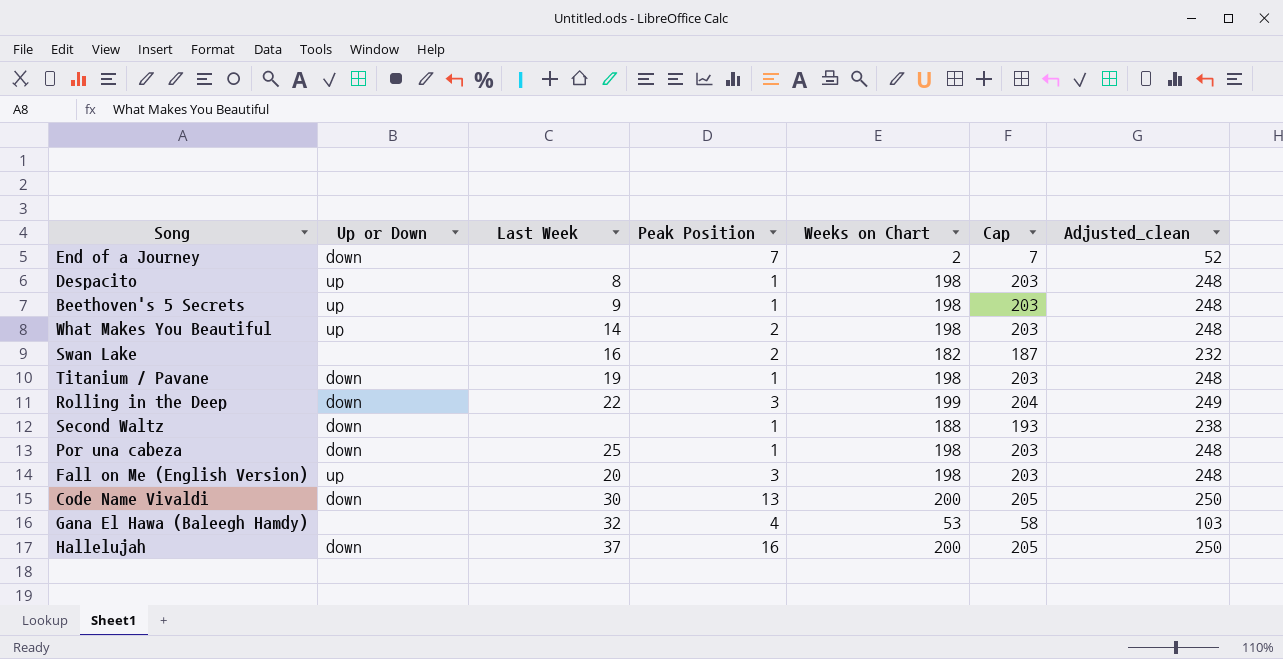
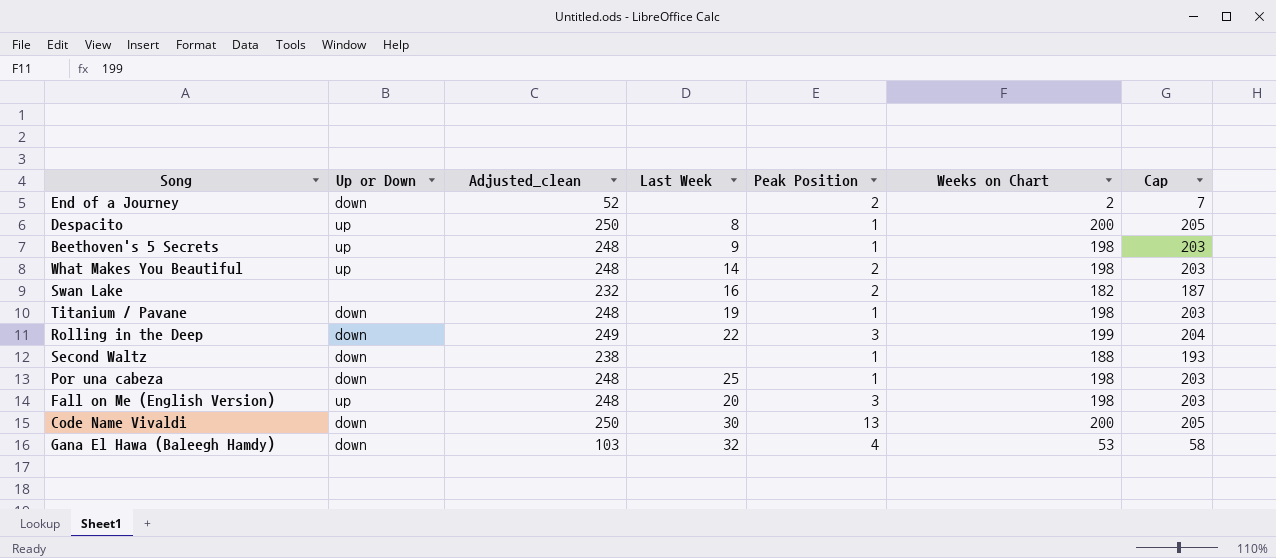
column Adjusted_clean | position: 7 -> 3
row Hallelujah: down | 37 | 16 | 200 | 205 | 250 -> none
End of a Journey | Peak Position: 7 -> 2
Despacito | Adjusted_clean: 248 -> 250
Despacito | Weeks on Chart: 198 -> 200
Despacito | Cap: 203 -> 205
Gana El Hawa (Baleegh Hamdy) | Up or Down: none -> down

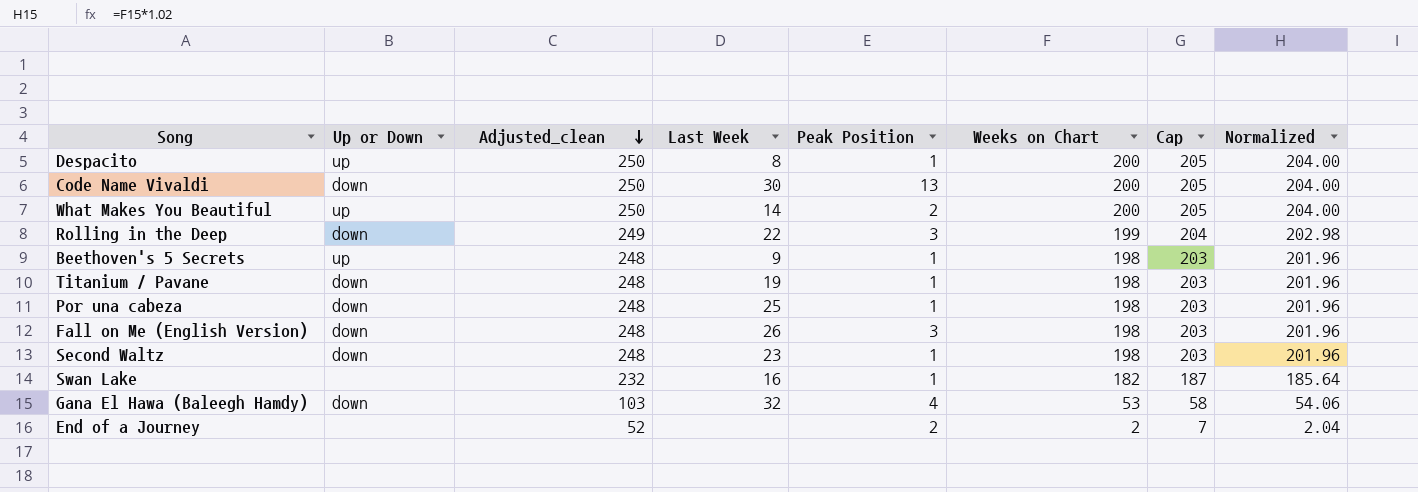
row order: none -> Adjusted_clean descending
column Normalized | formula: none -> [Weeks on Chart] * 1.02
What Makes You Beautiful | Adjusted_clean: 248 -> 250
What Makes You Beautiful | Weeks on Chart: 198 -> 200
What Makes You Beautiful | Cap: 203 -> 205
Fall on Me (English Version) | Up or Down: up -> down
Fall on Me (English Version) | Last Week: 20 -> 26
Second Waltz | Adjusted_clean: 238 -> 248
Second Waltz | Last Week: none -> 23
Second Waltz | Weeks on Chart: 188 -> 198
Second Waltz | Cap: 193 -> 203
Swan Lake | Peak Position: 2 -> 1
End of a Journey | Up or Down: down -> none

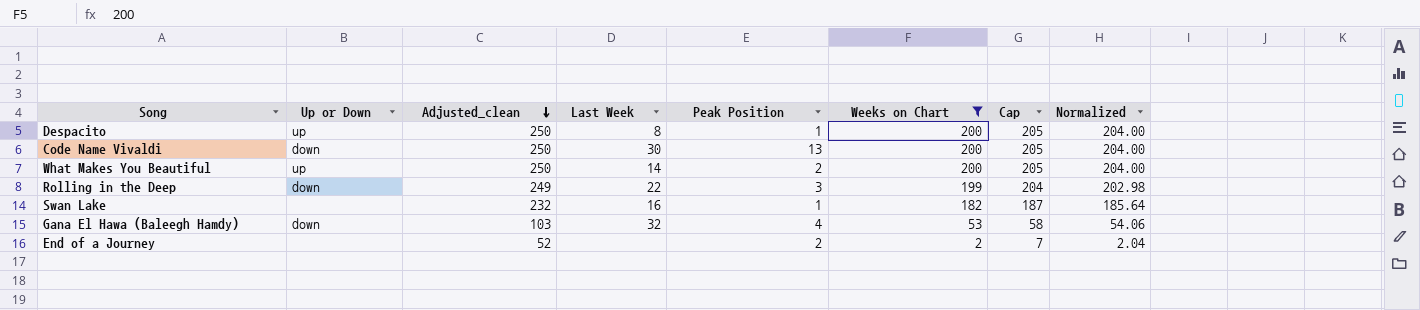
filter: none -> Weeks on Chart != 198

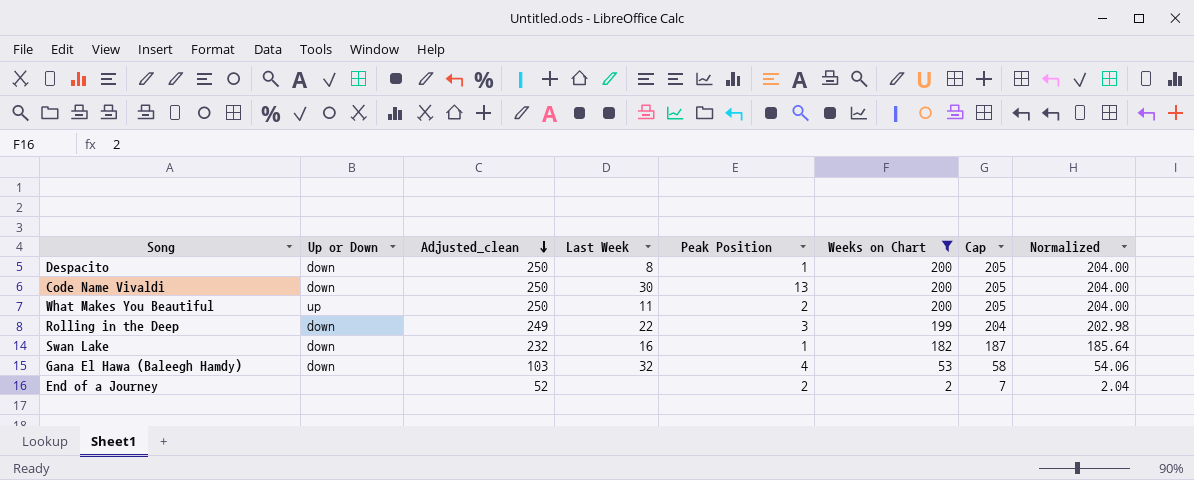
Despacito | Up or Down: up -> down
What Makes You Beautiful | Last Week: 14 -> 11
Swan Lake | Up or Down: none -> down

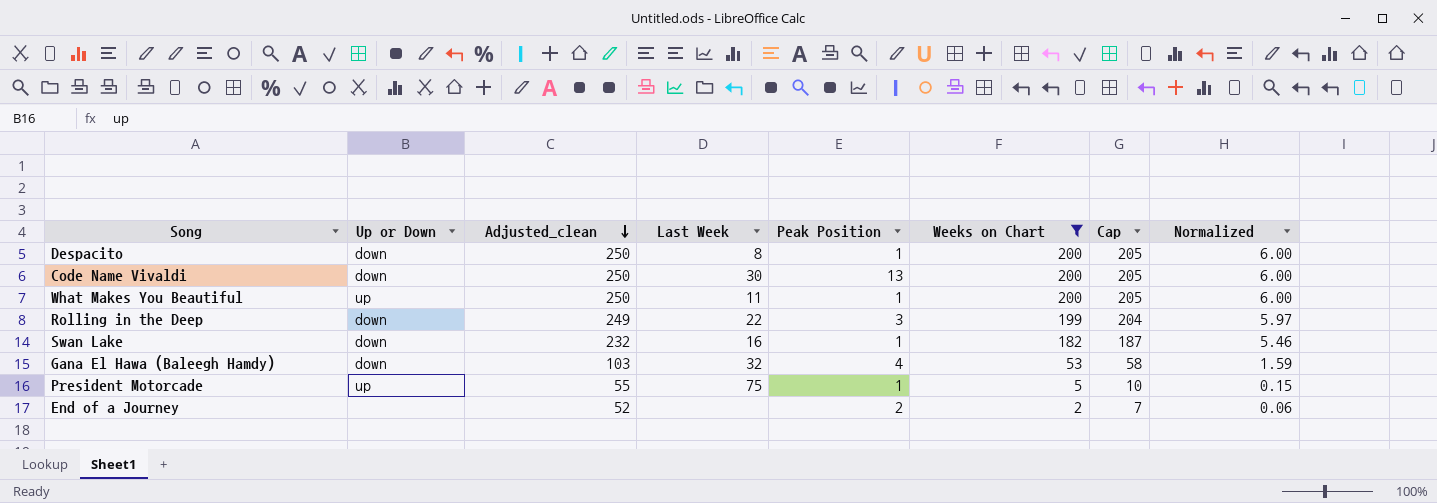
column Normalized | formula: [Weeks on Chart] * 1.02 -> [Weeks on Chart] * 0.03
What Makes You Beautiful | Peak Position: 2 -> 1
row President Motorcade: none -> up | 55 | 75 | 1 | 5 | 10 | 0.15

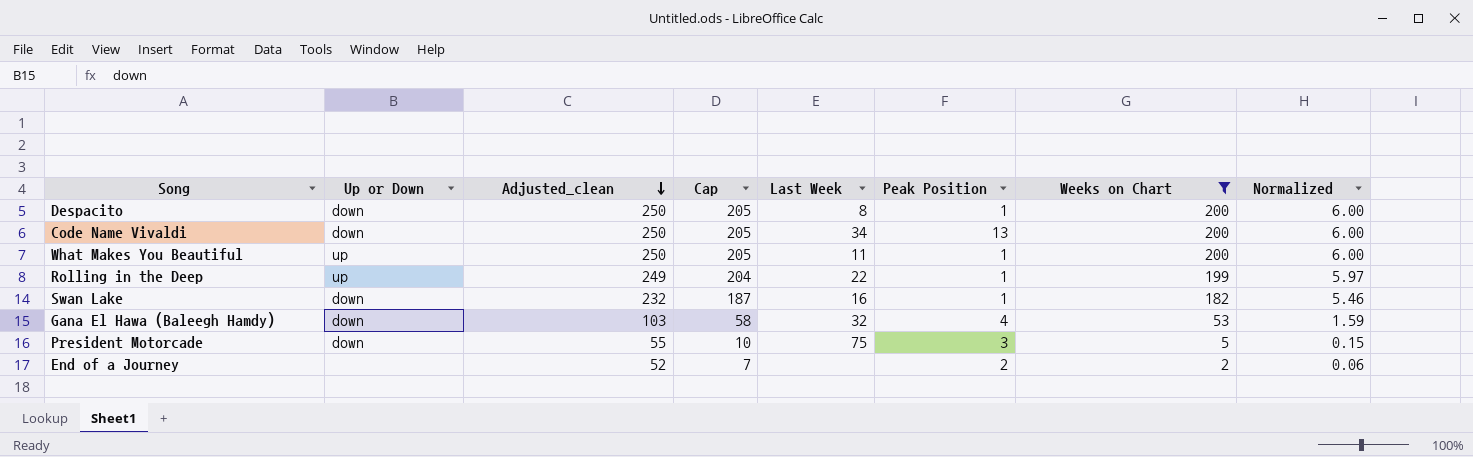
column Cap | position: 7 -> 4
Code Name Vivaldi | Last Week: 30 -> 34
Rolling in the Deep | Up or Down: down -> up
Rolling in the Deep | Peak Position: 3 -> 1
President Motorcade | Up or Down: up -> down
President Motorcade | Peak Position: 1 -> 3

